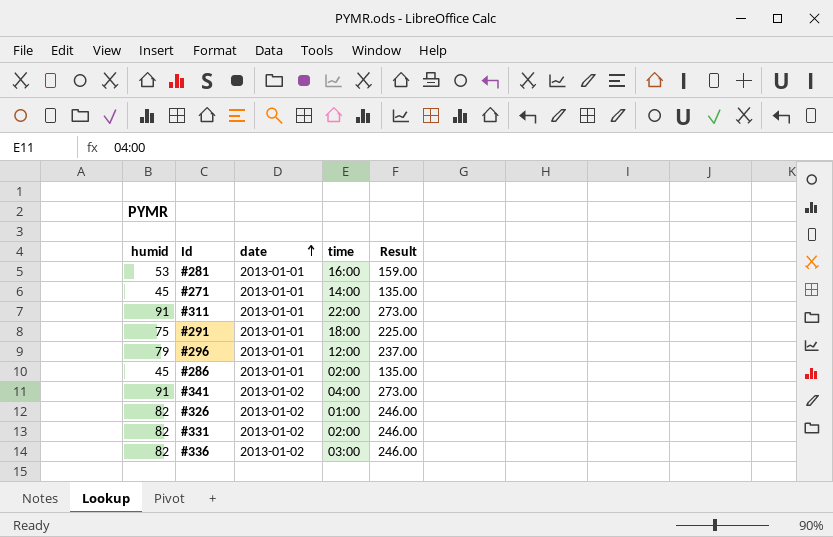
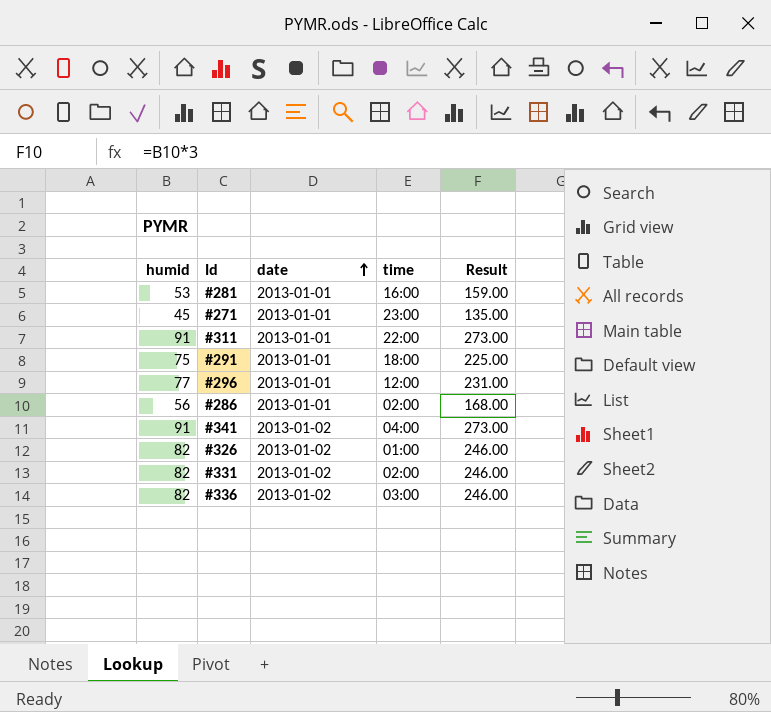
#271 | time: 14:00 -> 23:00
#296 | humid: 79 -> 77
#296 | Result: 237.00 -> 231.00
#286 | humid: 45 -> 56
#286 | Result: 135.00 -> 168.00

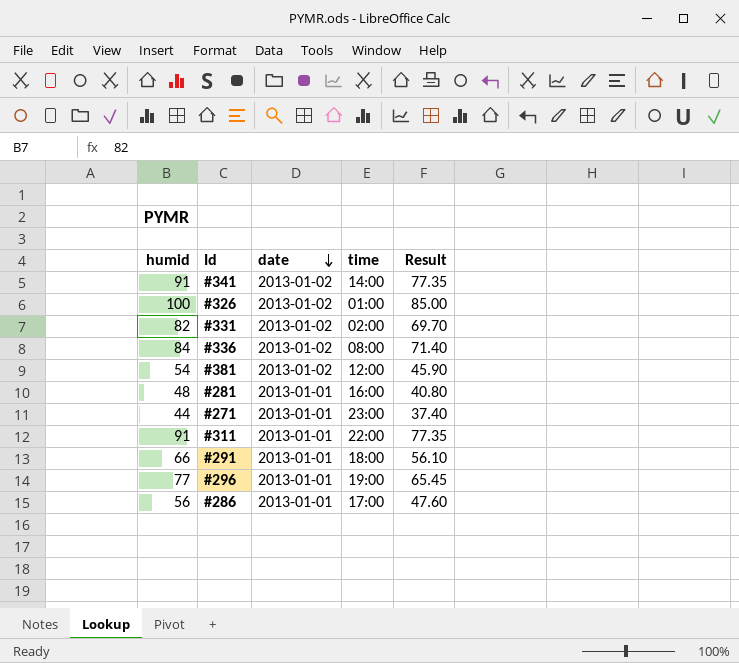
row order: date ascending -> date descending
column Result | formula: [humid] * 3 -> [humid] * 0.85
#341 | time: 04:00 -> 14:00
#326 | humid: 82 -> 100
#336 | humid: 82 -> 84
#336 | time: 03:00 -> 08:00
row #381: none -> 54 | 2013-01-02 | 12:00 | 45.90
#281 | humid: 53 -> 48
#271 | humid: 45 -> 44
#291 | humid: 75 -> 66
#296 | time: 12:00 -> 19:00
#286 | time: 02:00 -> 17:00

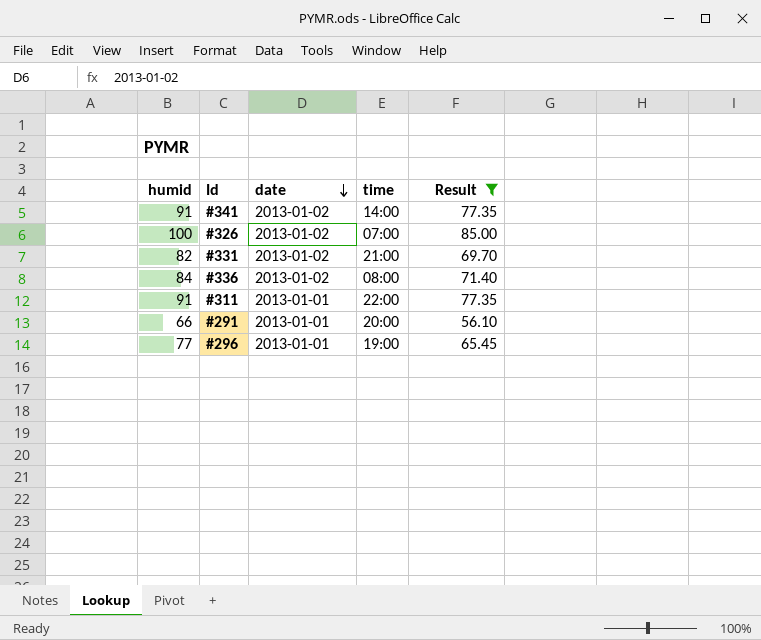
filter: none -> Result >= 56.10
#326 | time: 01:00 -> 07:00
#331 | time: 02:00 -> 21:00
#291 | time: 18:00 -> 20:00

